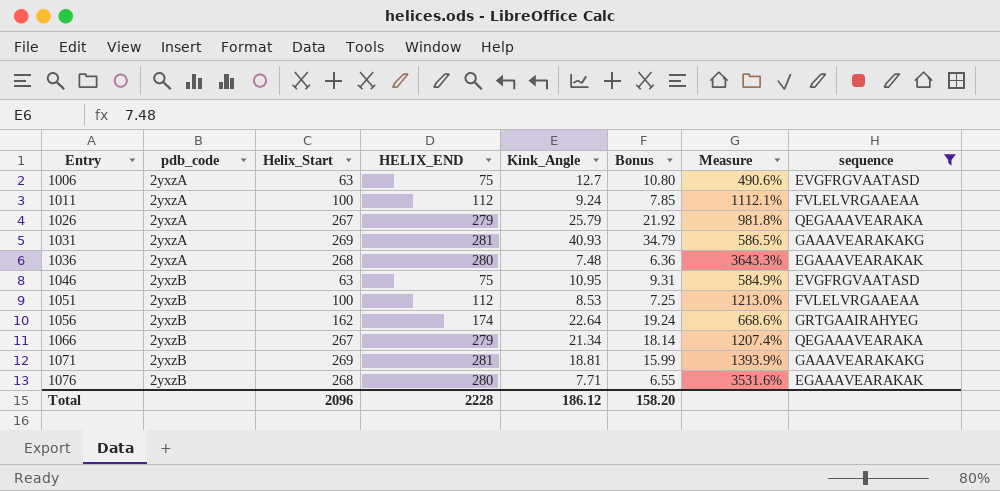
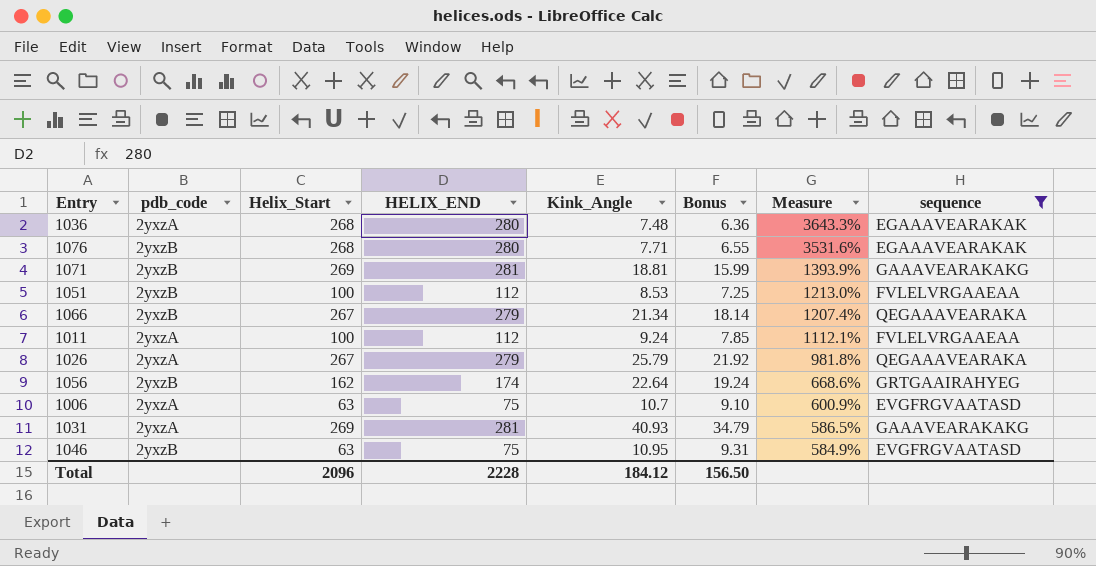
row order: Entry ascending -> Measure descending
1006 | Kink_Angle: 12.7 -> 10.7
1006 | Bonus: 10.80 -> 9.10
1006 | Measure: 490.6% -> 600.9%
Total | Kink_Angle: 186.12 -> 184.12
Total | Bonus: 158.20 -> 156.50

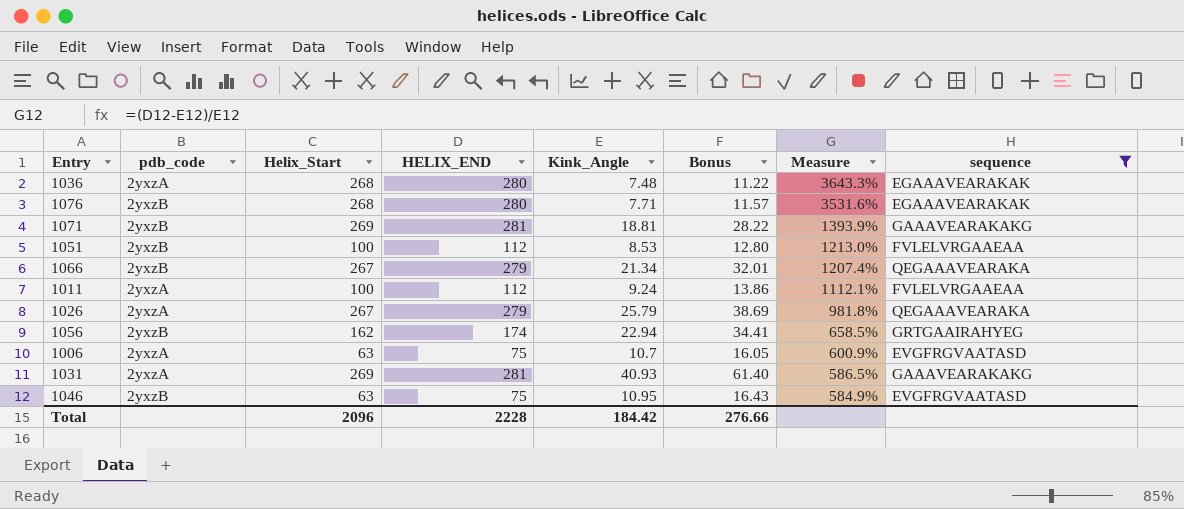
column Bonus | formula: [Kink_Angle] * 0.85 -> [Kink_Angle] * 1.5
1056 | Kink_Angle: 22.64 -> 22.94
1056 | Measure: 668.6% -> 658.5%
Total | Kink_Angle: 184.12 -> 184.42
Total | Bonus: 156.50 -> 276.66

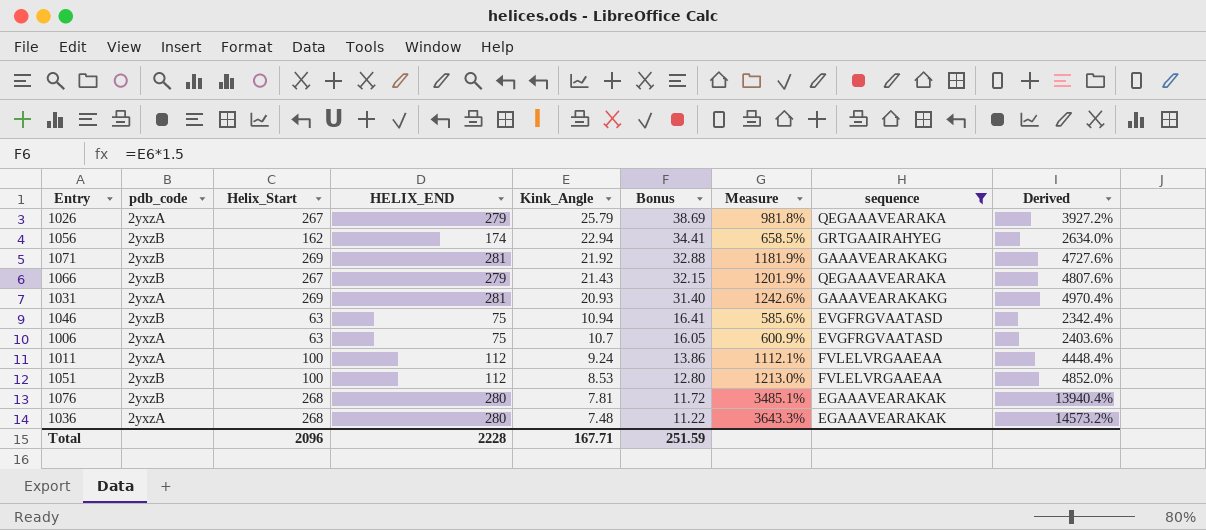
row order: Measure descending -> Kink_Angle descending
column Derived | formula: none -> [Measure] * 4
1071 | Kink_Angle: 18.81 -> 21.92
1071 | Bonus: 28.22 -> 32.88
1071 | Measure: 1393.9% -> 1181.9%
1066 | Kink_Angle: 21.34 -> 21.43
1066 | Bonus: 32.01 -> 32.15
1066 | Measure: 1207.4% -> 1201.9%
1031 | Kink_Angle: 40.93 -> 20.93
1031 | Bonus: 61.40 -> 31.40
1031 | Measure: 586.5% -> 1242.6%
1046 | Kink_Angle: 10.95 -> 10.94
1046 | Bonus: 16.43 -> 16.41
1046 | Measure: 584.9% -> 585.6%
1076 | Kink_Angle: 7.71 -> 7.81
1076 | Bonus: 11.57 -> 11.72
1076 | Measure: 3531.6% -> 3485.1%
Total | Kink_Angle: 184.42 -> 167.71
Total | Bonus: 276.66 -> 251.59

